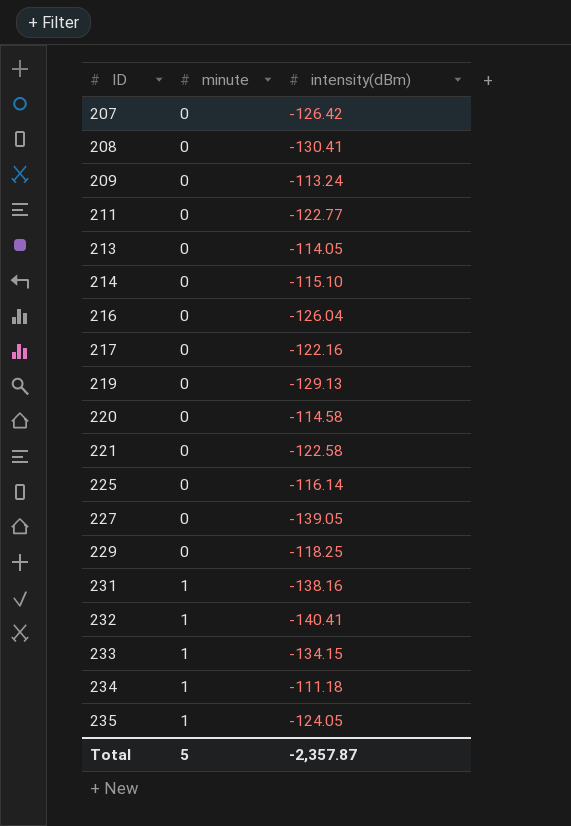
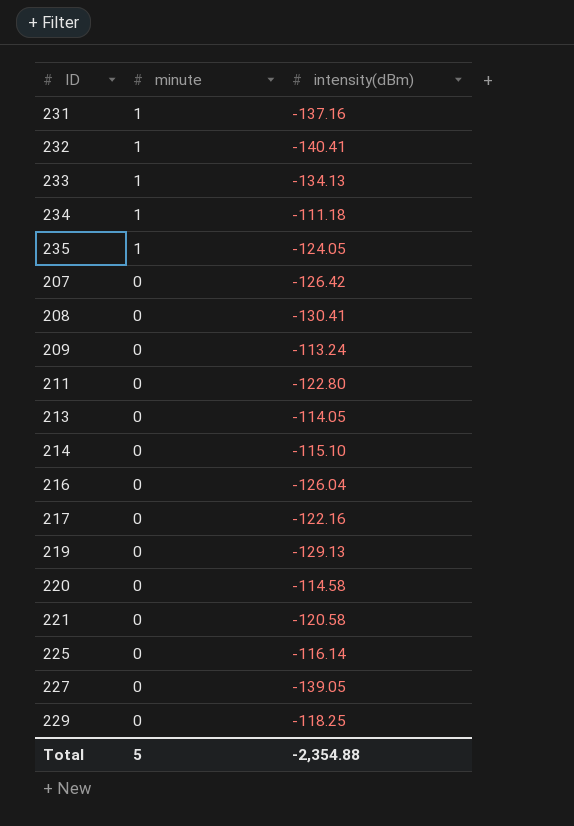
row order: ID ascending -> minute descending
231 | intensity(dBm): -138.16 -> -137.16
233 | intensity(dBm): -134.15 -> -134.13
211 | intensity(dBm): -122.77 -> -122.80
221 | intensity(dBm): -122.58 -> -120.58
Total | intensity(dBm): -2,357.87 -> -2,354.88

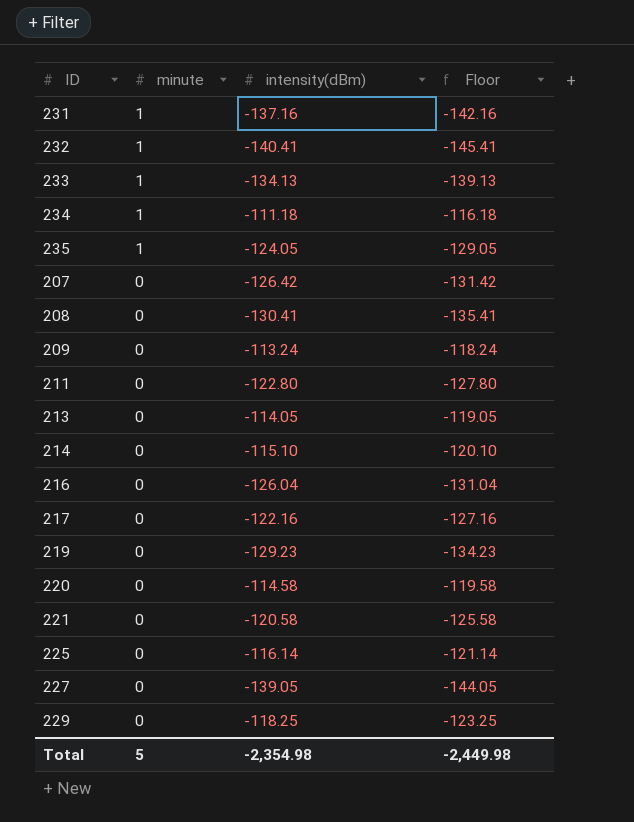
column Floor | formula: none -> [intensity(dBm)] - 5
219 | intensity(dBm): -129.13 -> -129.23
Total | intensity(dBm): -2,354.88 -> -2,354.98

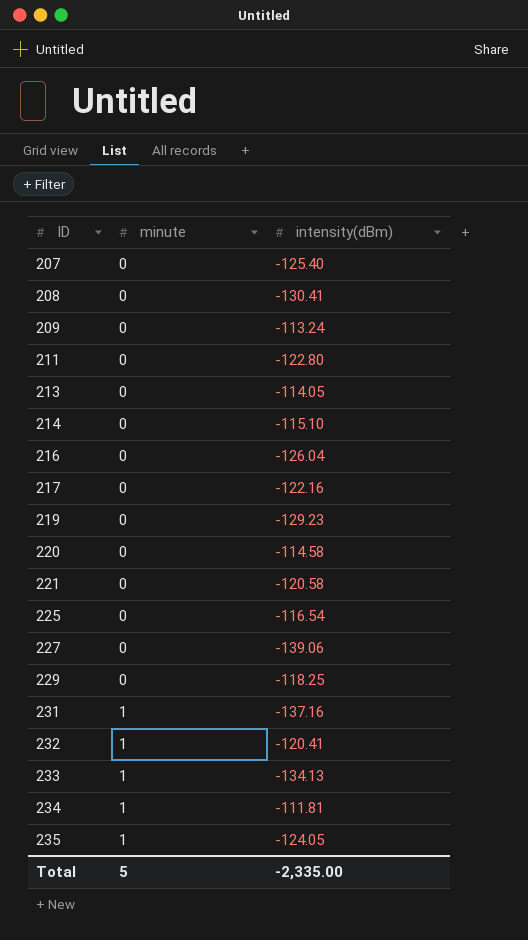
row order: minute descending -> ID ascending
column Floor | formula: [intensity(dBm)] - 5 -> none
207 | intensity(dBm): -126.42 -> -125.40
225 | intensity(dBm): -116.14 -> -116.54
227 | intensity(dBm): -139.05 -> -139.06
232 | intensity(dBm): -140.41 -> -120.41
234 | intensity(dBm): -111.18 -> -111.81
Total | intensity(dBm): -2,354.98 -> -2,335.00

